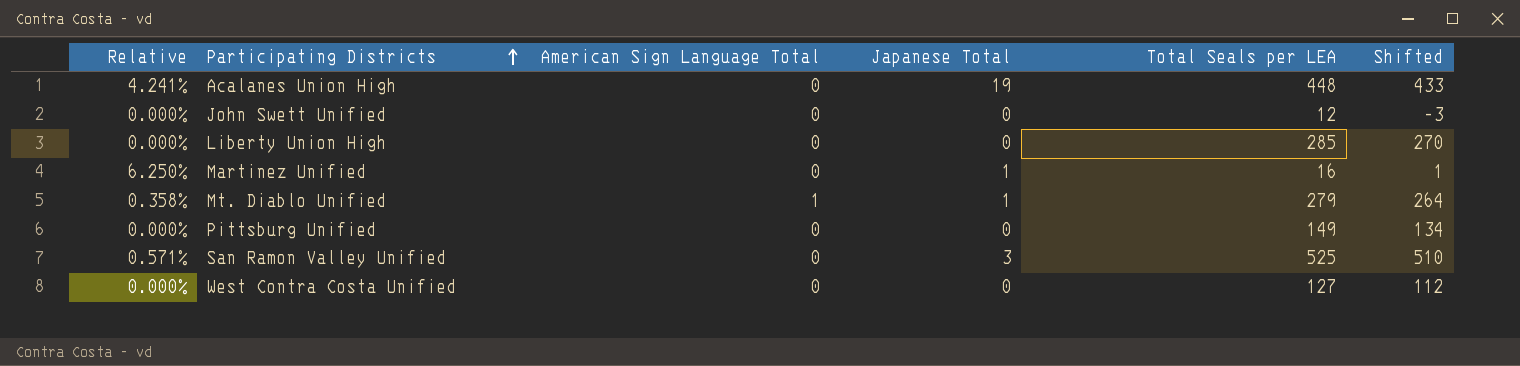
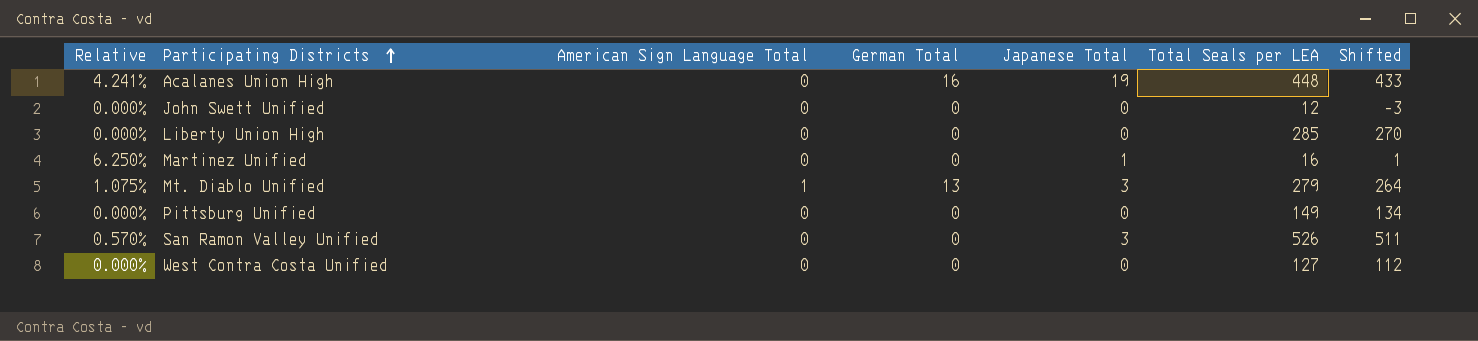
column German Total | position: none -> 4
Mt. Diablo Unified | Relative: 0.358% -> 1.075%
Mt. Diablo Unified | Japanese Total: 1 -> 3
San Ramon Valley Unified | Relative: 0.571% -> 0.570%
San Ramon Valley Unified | Total Seals per LEA: 525 -> 526
San Ramon Valley Unified | Shifted: 510 -> 511

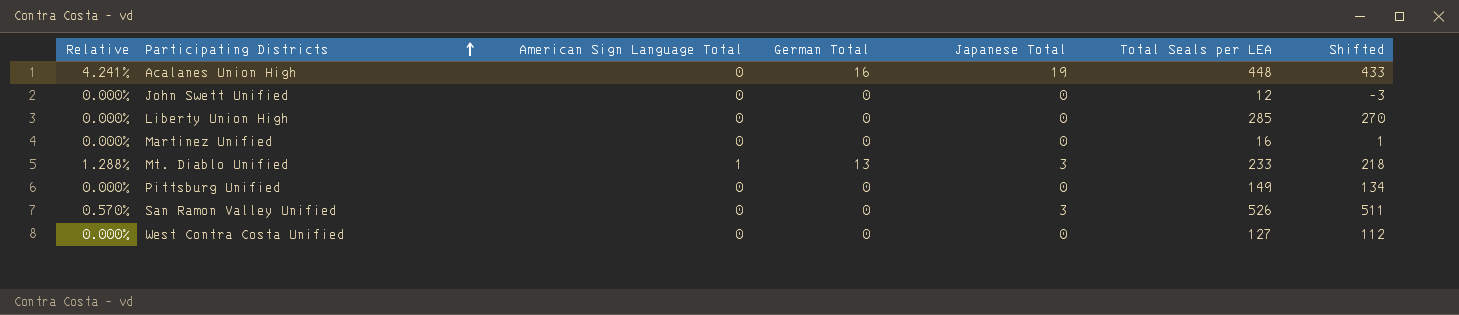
Martinez Unified | Relative: 6.250% -> 0.000%
Martinez Unified | Japanese Total: 1 -> 0
Mt. Diablo Unified | Relative: 1.075% -> 1.288%
Mt. Diablo Unified | Total Seals per LEA: 279 -> 233
Mt. Diablo Unified | Shifted: 264 -> 218

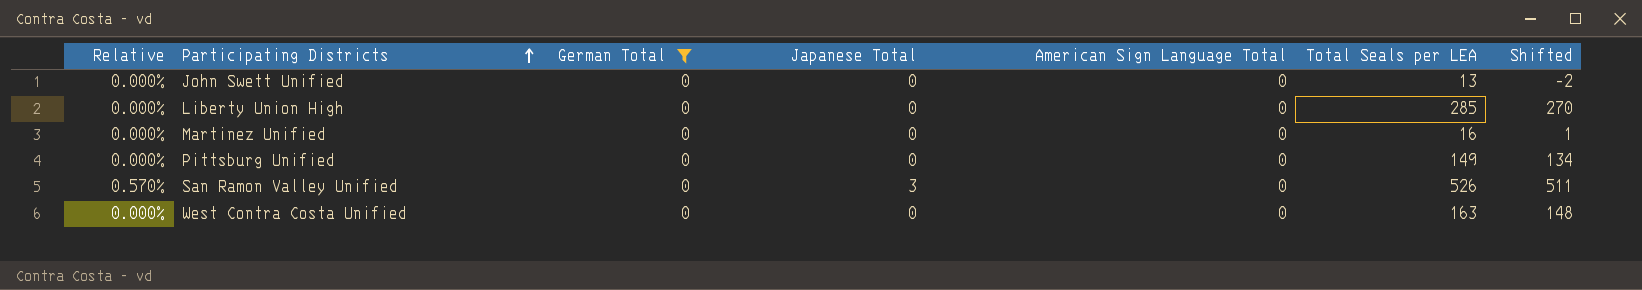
filter: none -> German Total = 0
column American Sign Language Total | position: 3 -> 5
John Swett Unified | Total Seals per LEA: 12 -> 13
John Swett Unified | Shifted: -3 -> -2
West Contra Costa Unified | Total Seals per LEA: 127 -> 163
West Contra Costa Unified | Shifted: 112 -> 148

